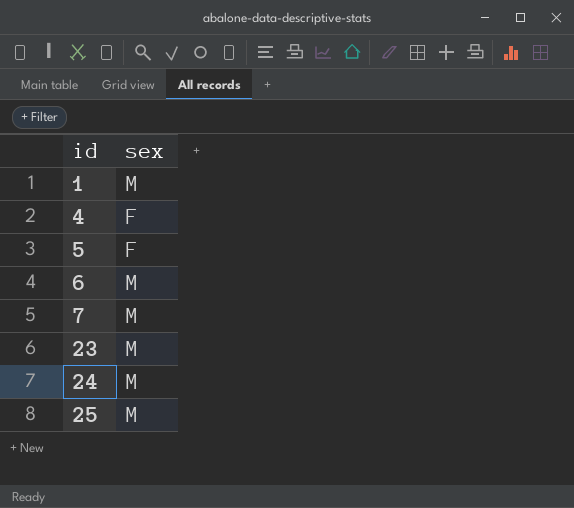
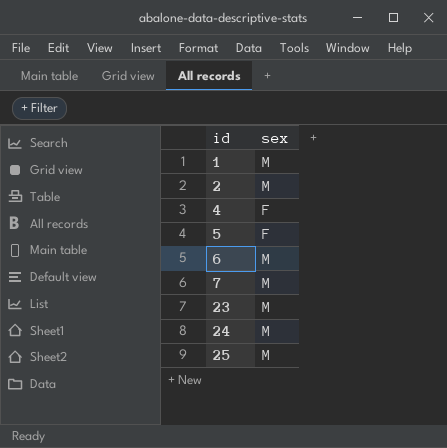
row 2: none -> M

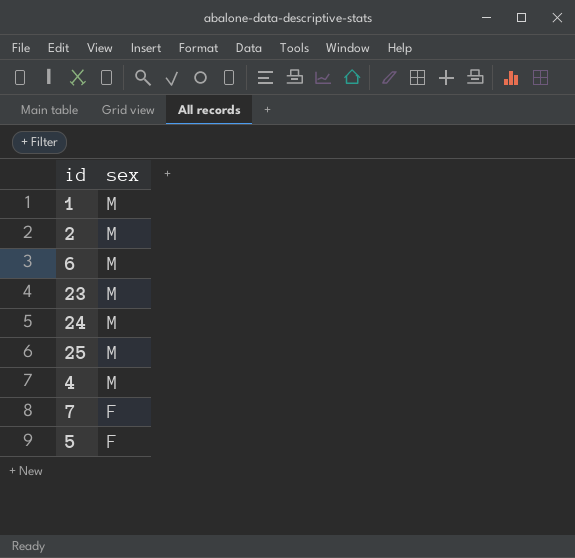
row order: id ascending -> sex descending
4 | sex: F -> M
7 | sex: M -> F

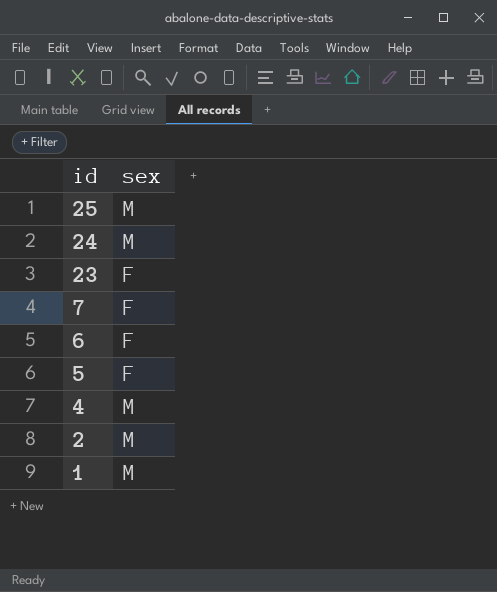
row order: sex descending -> id descending
23 | sex: M -> F
6 | sex: M -> F

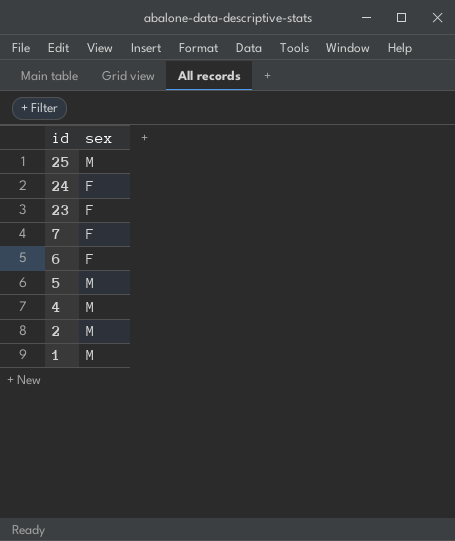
24 | sex: M -> F
5 | sex: F -> M

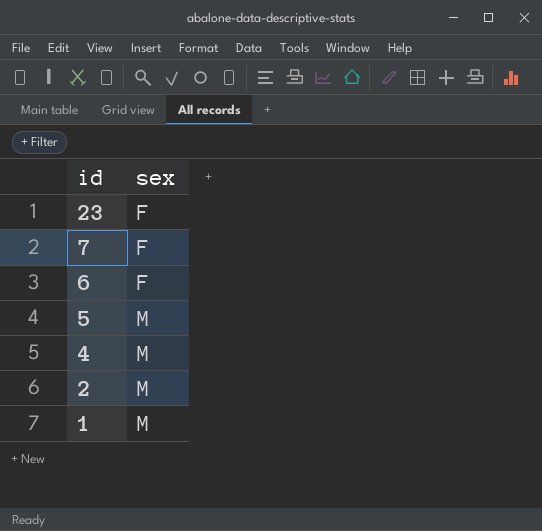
row 25: M -> none
row 24: F -> none

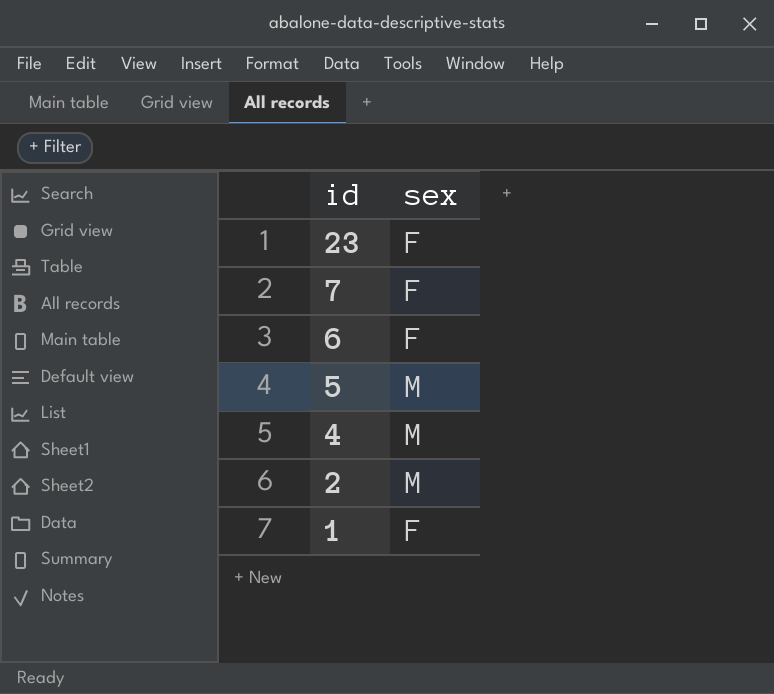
1 | sex: M -> F

